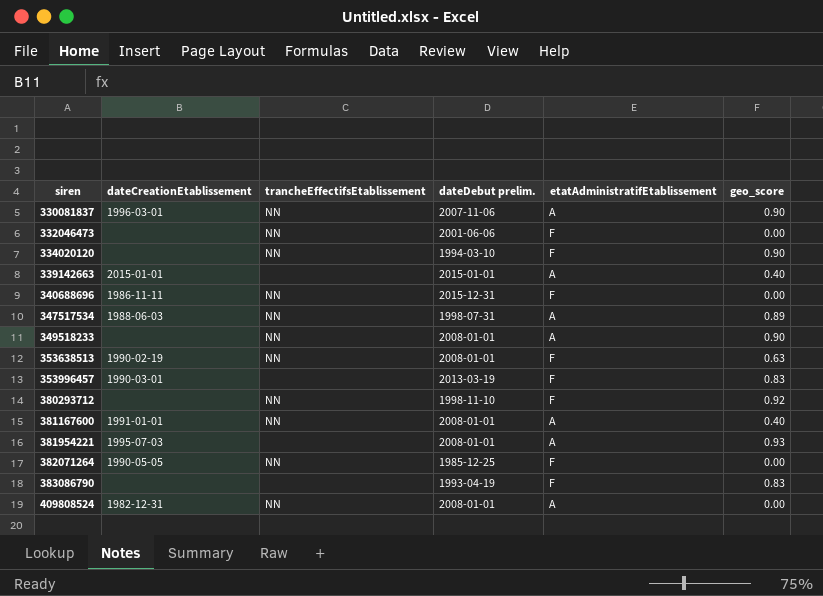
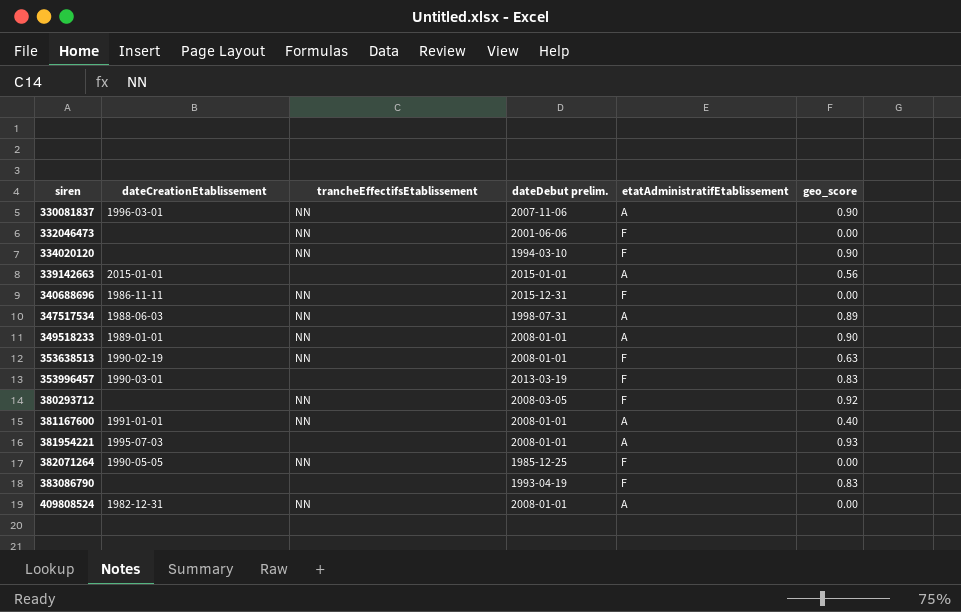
339142663 | geo_score: 0.40 -> 0.56
349518233 | dateCreationEtablissement: none -> 1989-01-01
380293712 | dateDebut prelim.: 1998-11-10 -> 2008-03-05

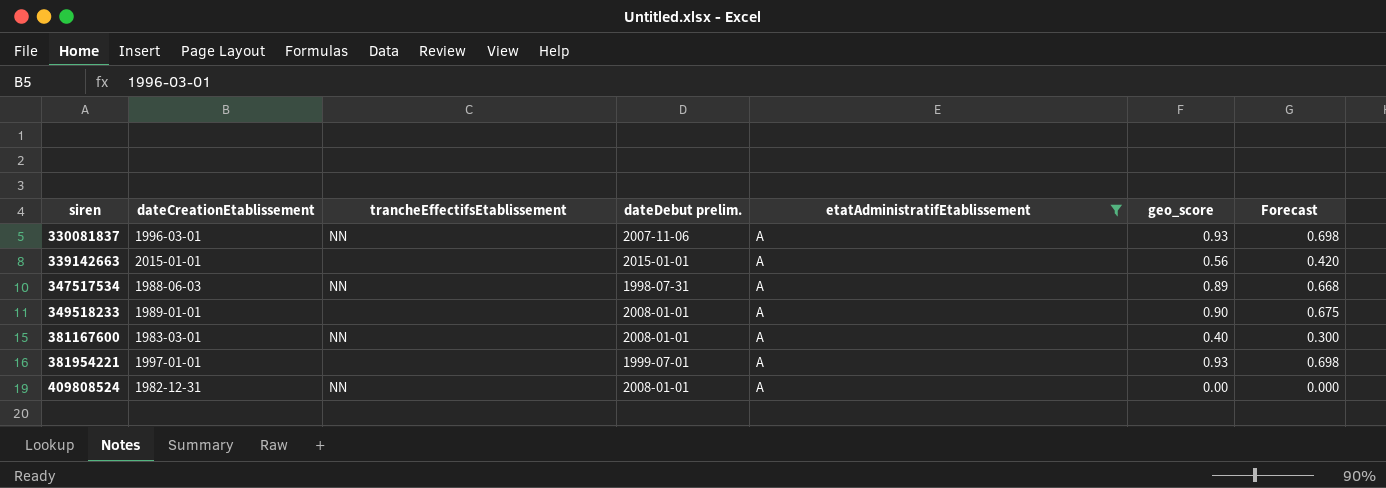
filter: none -> etatAdministratifEtablissement = A
column Forecast | formula: none -> [geo_score] * 0.75
330081837 | geo_score: 0.90 -> 0.93
349518233 | trancheEffectifsEtablissement: NN -> none
381167600 | dateCreationEtablissement: 1991-01-01 -> 1983-03-01
381954221 | dateCreationEtablissement: 1995-07-03 -> 1997-01-01
381954221 | dateDebut prelim.: 2008-01-01 -> 1999-07-01

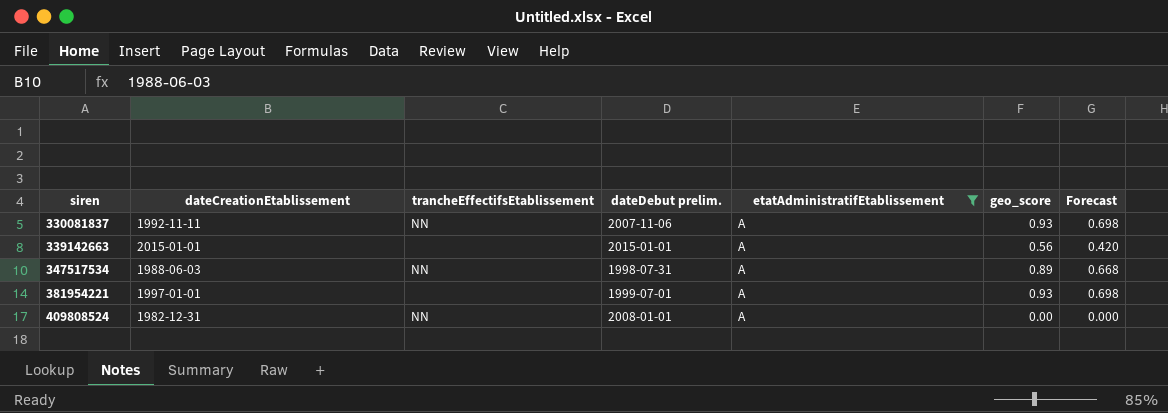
row 349518233: 1989-01-01 | none | 2008-01-01 | A | 0.90 | 0.675 -> none
row 381167600: 1983-03-01 | NN | 2008-01-01 | A | 0.40 | 0.300 -> none
330081837 | dateCreationEtablissement: 1996-03-01 -> 1992-11-11

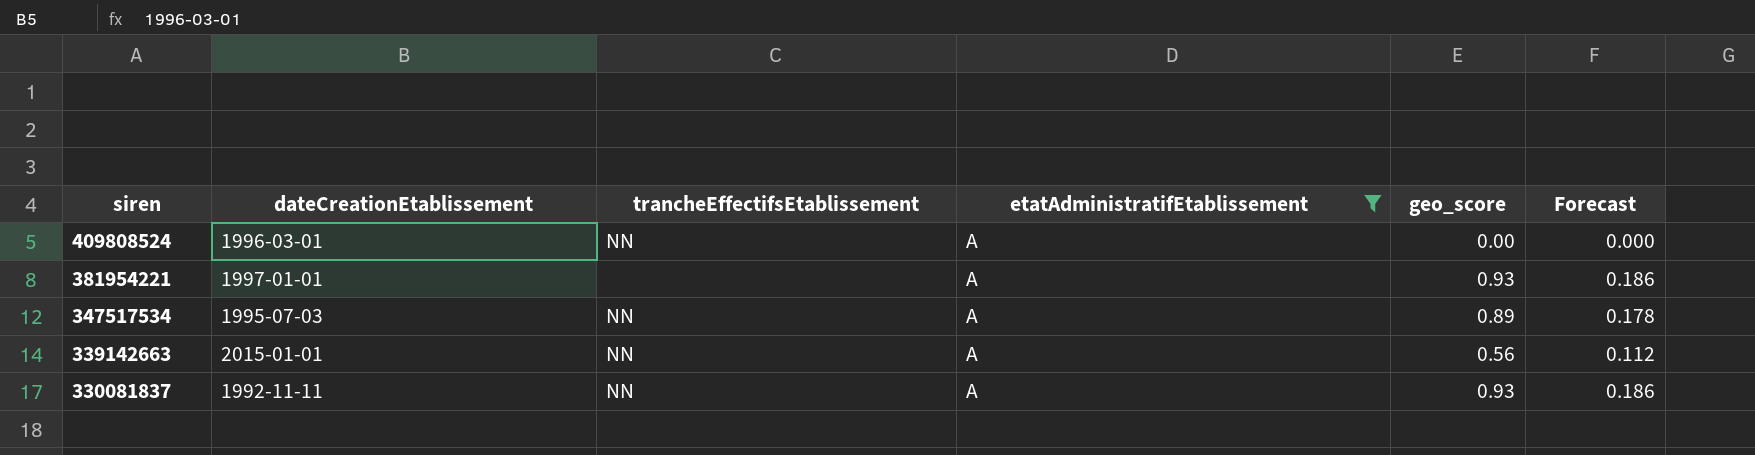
row order: siren ascending -> siren descending
column dateDebut prelim. | position: 4 -> none
column Forecast | formula: [geo_score] * 0.75 -> [geo_score] * 0.2
409808524 | dateCreationEtablissement: 1982-12-31 -> 1996-03-01
347517534 | dateCreationEtablissement: 1988-06-03 -> 1995-07-03
339142663 | trancheEffectifsEtablissement: none -> NN

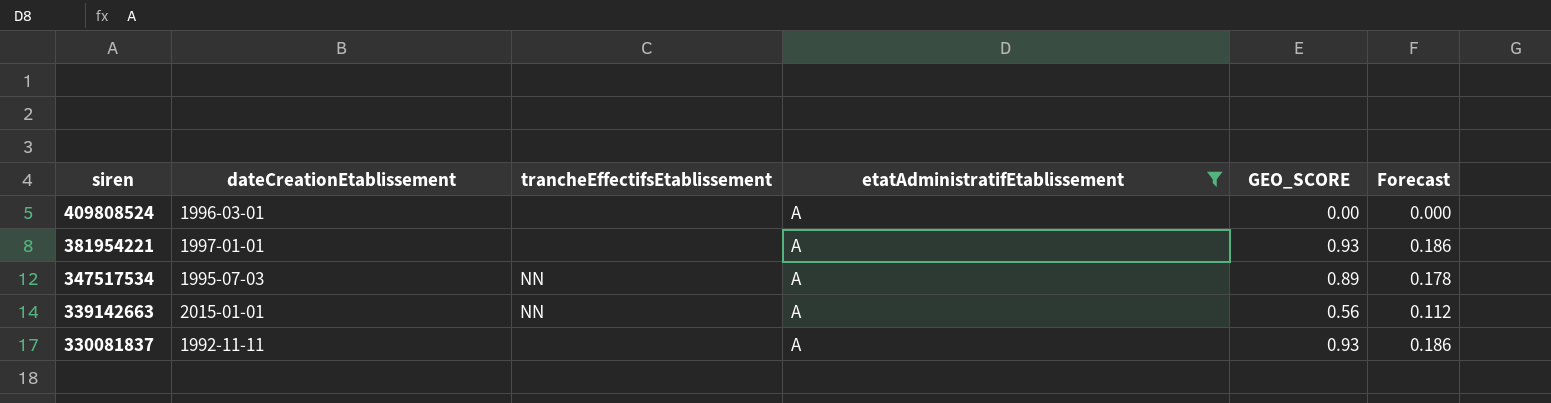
column name: geo_score -> GEO_SCORE
409808524 | trancheEffectifsEtablissement: NN -> none
330081837 | trancheEffectifsEtablissement: NN -> none

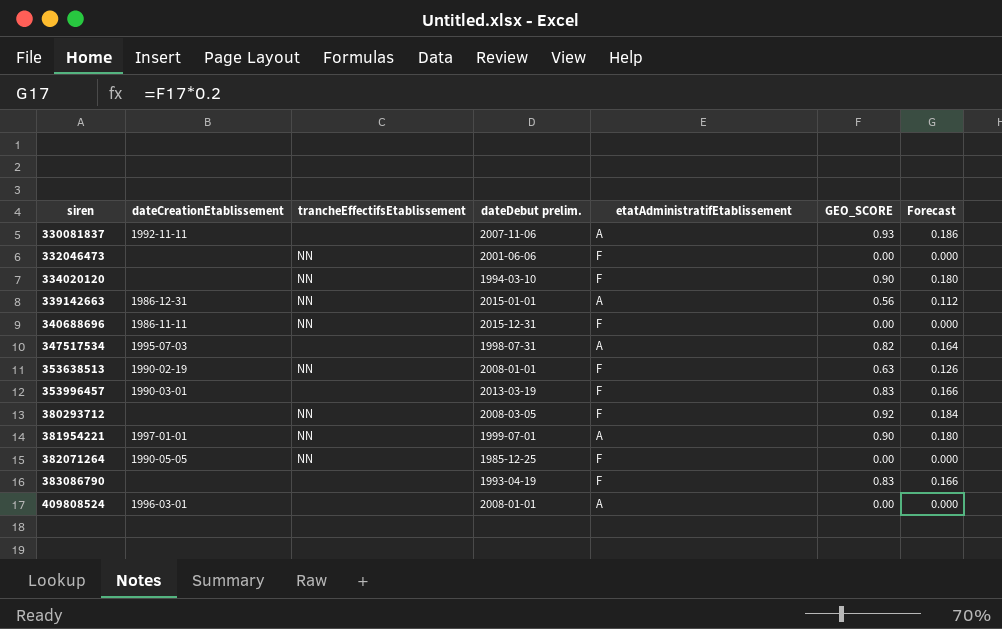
filter: etatAdministratifEtablissement = A -> none
row order: siren descending -> siren ascending
column dateDebut prelim. | position: none -> 4
339142663 | dateCreationEtablissement: 2015-01-01 -> 1986-12-31
347517534 | trancheEffectifsEtablissement: NN -> none
347517534 | GEO_SCORE: 0.89 -> 0.82
347517534 | Forecast: 0.178 -> 0.164
381954221 | trancheEffectifsEtablissement: none -> NN
381954221 | GEO_SCORE: 0.93 -> 0.90
381954221 | Forecast: 0.186 -> 0.180

